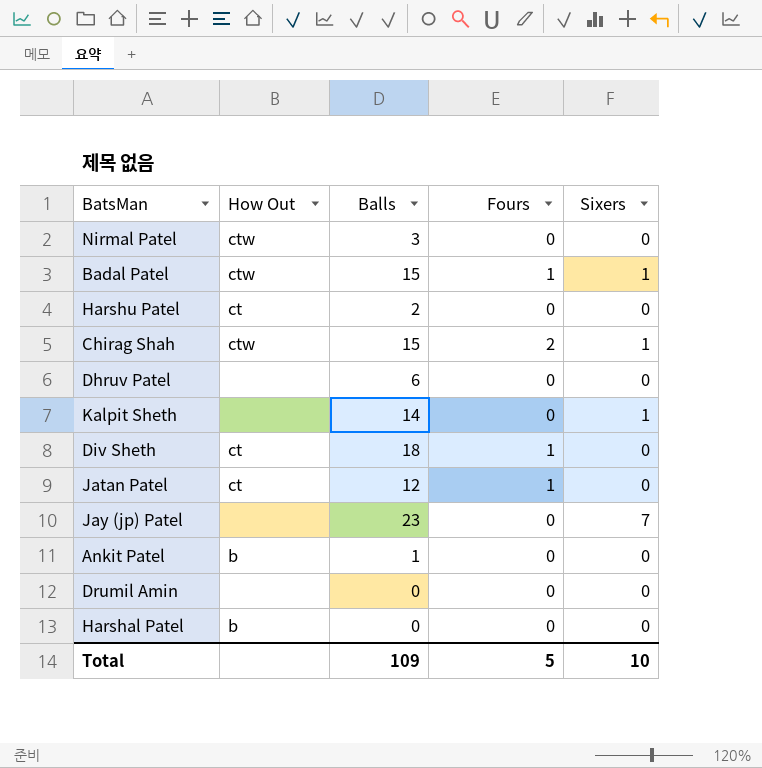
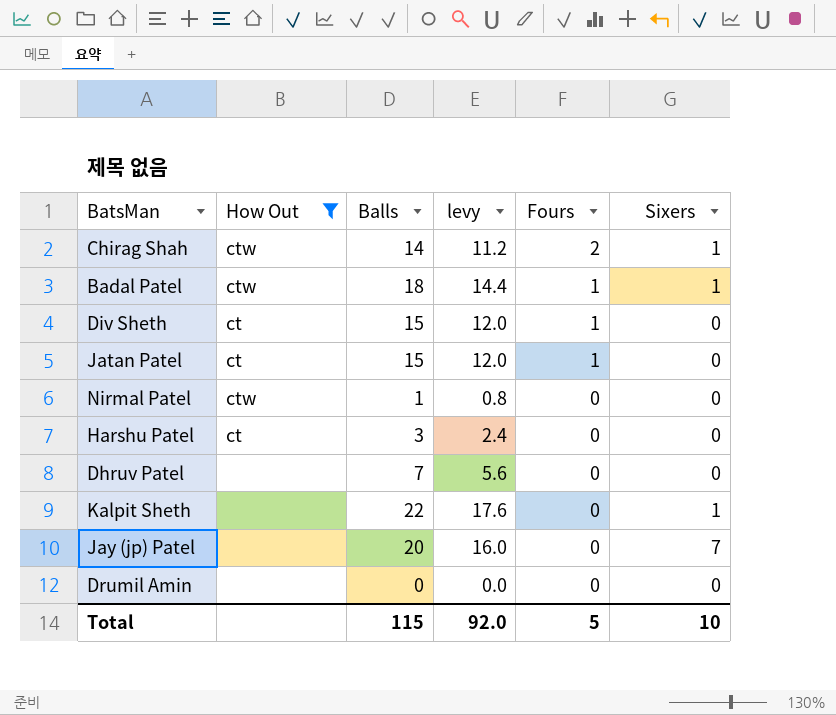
filter: none -> How Out != b
row order: none -> Fours descending
column levy | formula: none -> [Balls] * 0.8
Chirag Shah | Balls: 15 -> 14
Badal Patel | Balls: 15 -> 18
Div Sheth | Balls: 18 -> 15
Jatan Patel | Balls: 12 -> 15
Nirmal Patel | Balls: 3 -> 1
Harshu Patel | Balls: 2 -> 3
Dhruv Patel | Balls: 6 -> 7
Kalpit Sheth | Balls: 14 -> 22
Jay (jp) Patel | Balls: 23 -> 20
Total | Balls: 109 -> 115

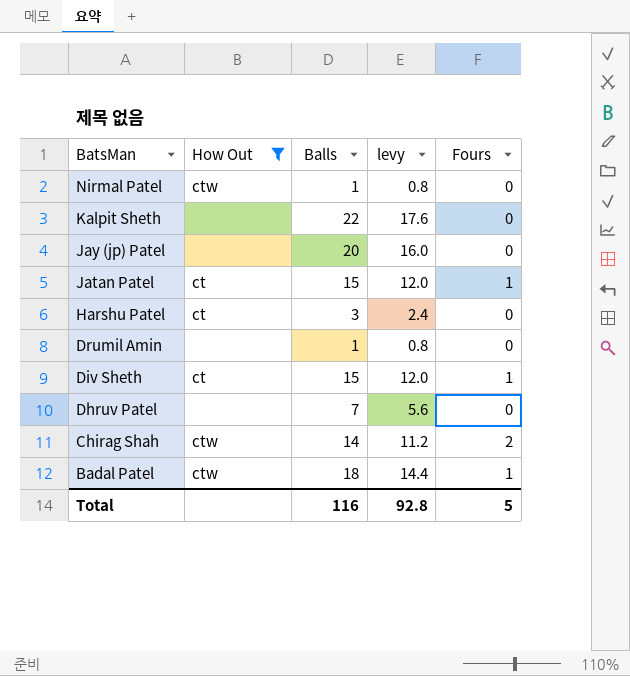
row order: Fours descending -> BatsMan descending
column Sixers | position: 6 -> none
Drumil Amin | Balls: 0 -> 1
Drumil Amin | levy: 0.0 -> 0.8
Total | Balls: 115 -> 116
Total | levy: 92.0 -> 92.8

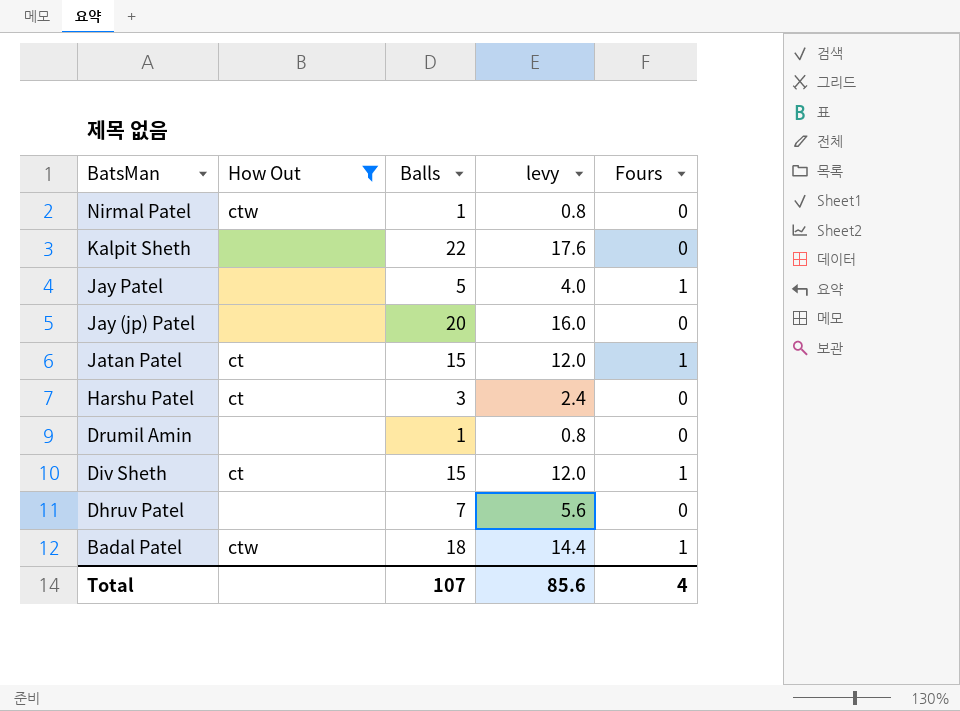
row Chirag Shah: ctw | 14 | 11.2 | 2 -> none
row Jay Patel: none -> none | 5 | 4.0 | 1
Total | Balls: 116 -> 107
Total | levy: 92.8 -> 85.6
Total | Fours: 5 -> 4

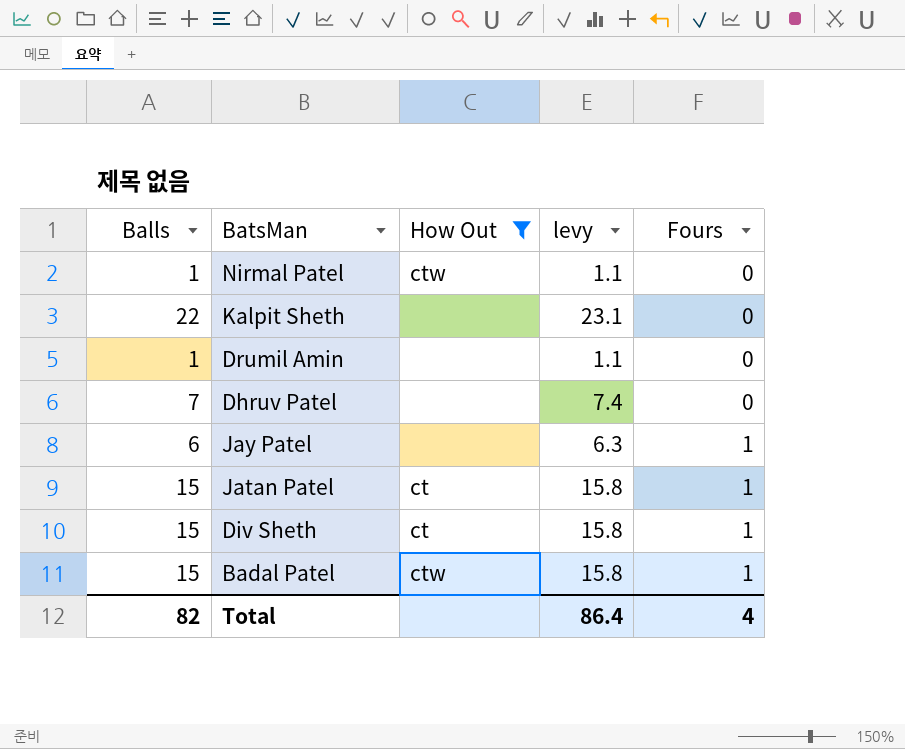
row order: BatsMan descending -> Fours ascending
column Balls | position: 3 -> 1
column levy | formula: [Balls] * 0.8 -> [Balls] * 1.05
row Jay (jp) Patel: none | 20 | 16.0 | 0 -> none
row Harshu Patel: ct | 3 | 2.4 | 0 -> none
Jay Patel | Balls: 5 -> 6
Badal Patel | Balls: 18 -> 15
Total | Balls: 107 -> 82
Total | levy: 85.6 -> 86.4

